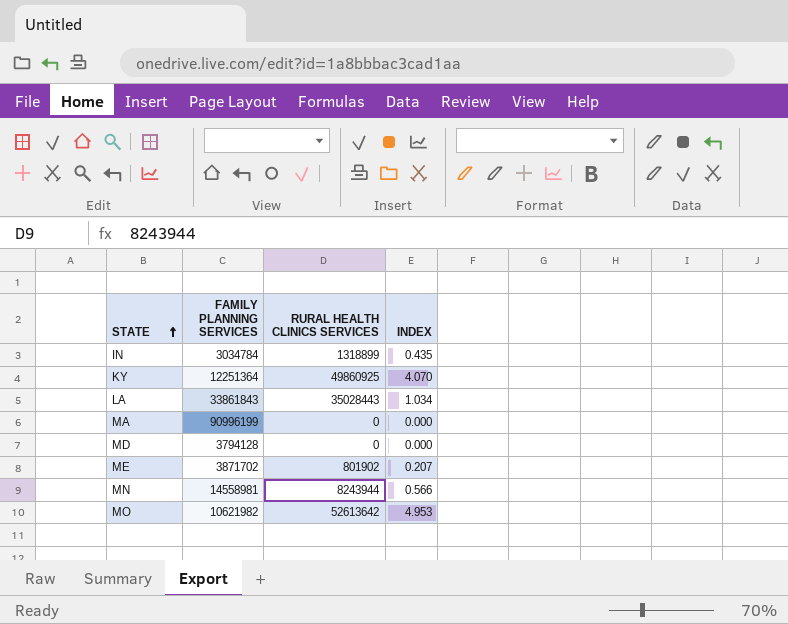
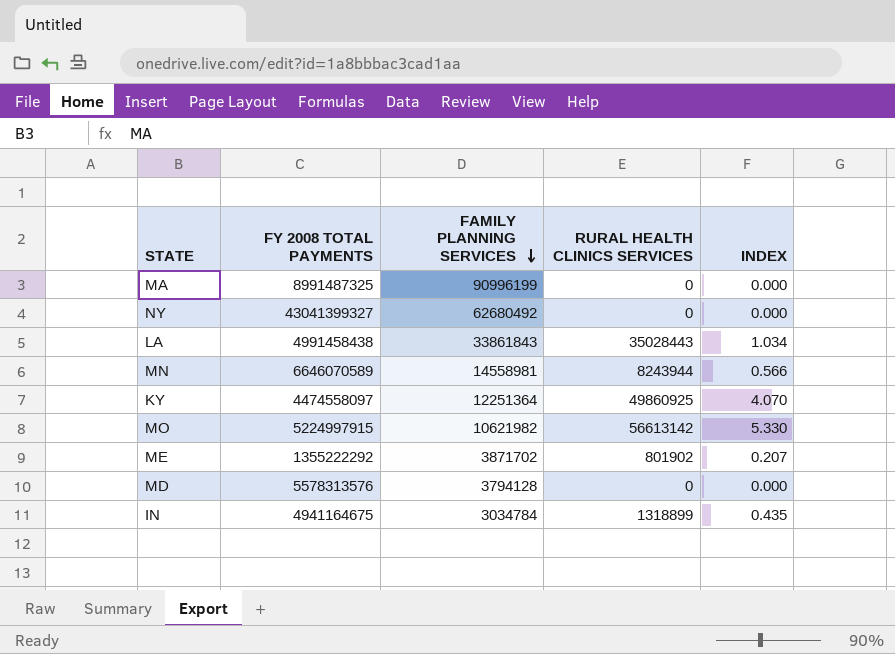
row order: STATE ascending -> FAMILY PLANNING SERVICES descending
column FY 2008 TOTAL PAYMENTS | position: none -> 2
row NY: none -> 43041399327 | 62680492 | 0 | 0.000
MO | RURAL HEALTH CLINICS SERVICES: 52613642 -> 56613142
MO | INDEX: 4.953 -> 5.330

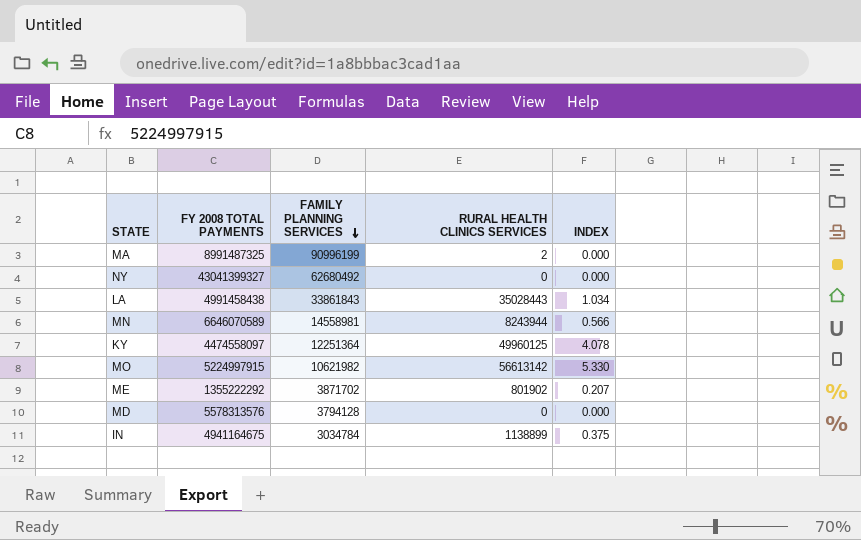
MA | RURAL HEALTH CLINICS SERVICES: 0 -> 2
KY | RURAL HEALTH CLINICS SERVICES: 49860925 -> 49960125
KY | INDEX: 4.070 -> 4.078
IN | RURAL HEALTH CLINICS SERVICES: 1318899 -> 1138899
IN | INDEX: 0.435 -> 0.375

